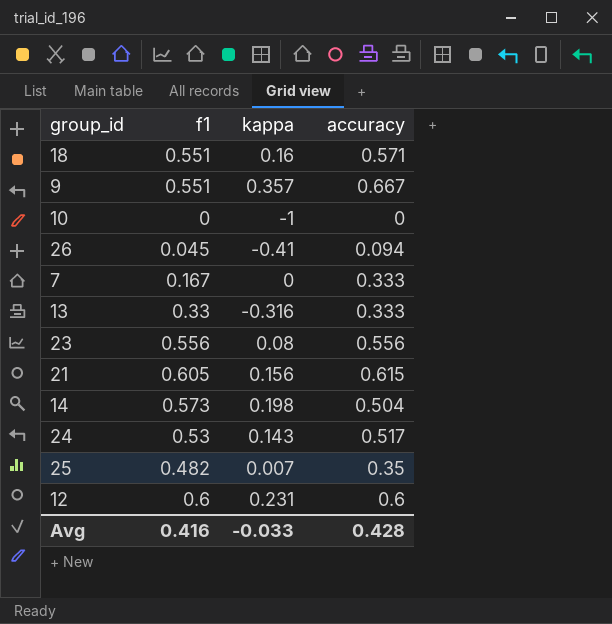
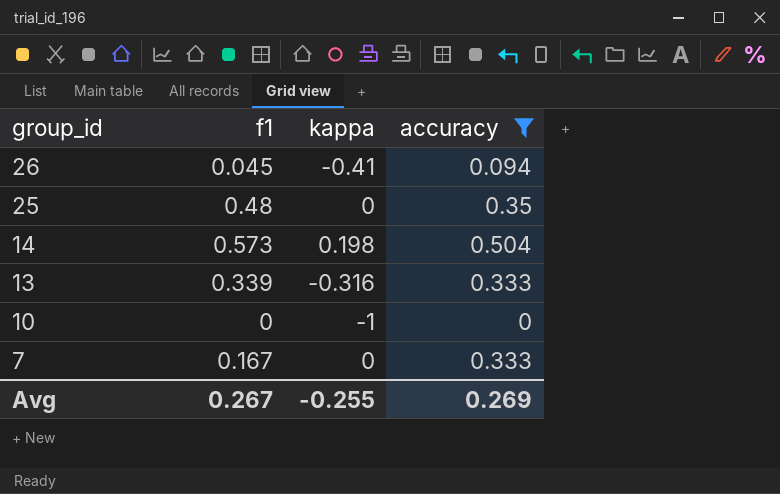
filter: none -> accuracy <= 0.504
row order: none -> group_id descending
25 | f1: 0.482 -> 0.48
25 | kappa: 0.007 -> 0
13 | f1: 0.33 -> 0.339
Avg | f1: 0.416 -> 0.267
Avg | kappa: -0.033 -> -0.255
Avg | accuracy: 0.428 -> 0.269

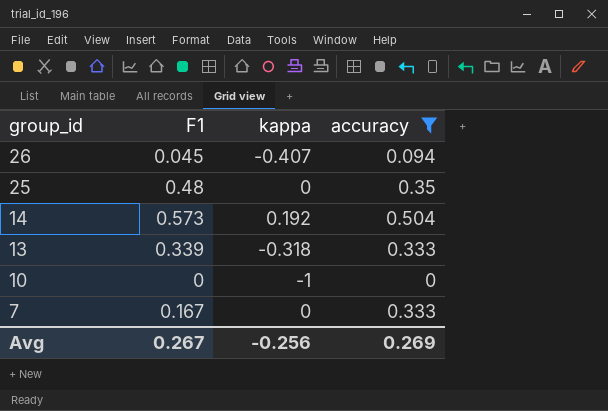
column name: f1 -> F1
26 | kappa: -0.41 -> -0.407
14 | kappa: 0.198 -> 0.192
13 | kappa: -0.316 -> -0.318
Avg | kappa: -0.255 -> -0.256

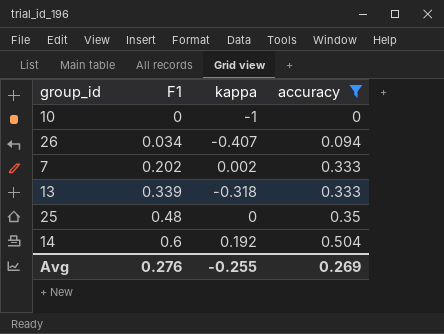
row order: group_id descending -> F1 ascending
26 | F1: 0.045 -> 0.034
7 | F1: 0.167 -> 0.202
7 | kappa: 0 -> 0.002
14 | F1: 0.573 -> 0.6
Avg | F1: 0.267 -> 0.276
Avg | kappa: -0.256 -> -0.255

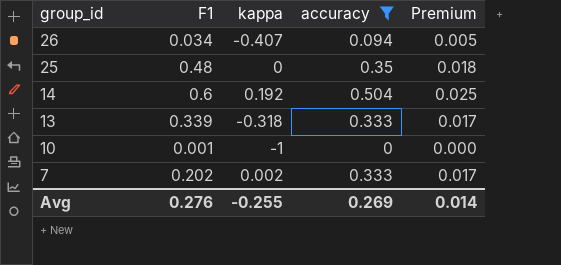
row order: F1 ascending -> group_id descending
column Premium | formula: none -> [accuracy] * 0.05
10 | F1: 0 -> 0.001

